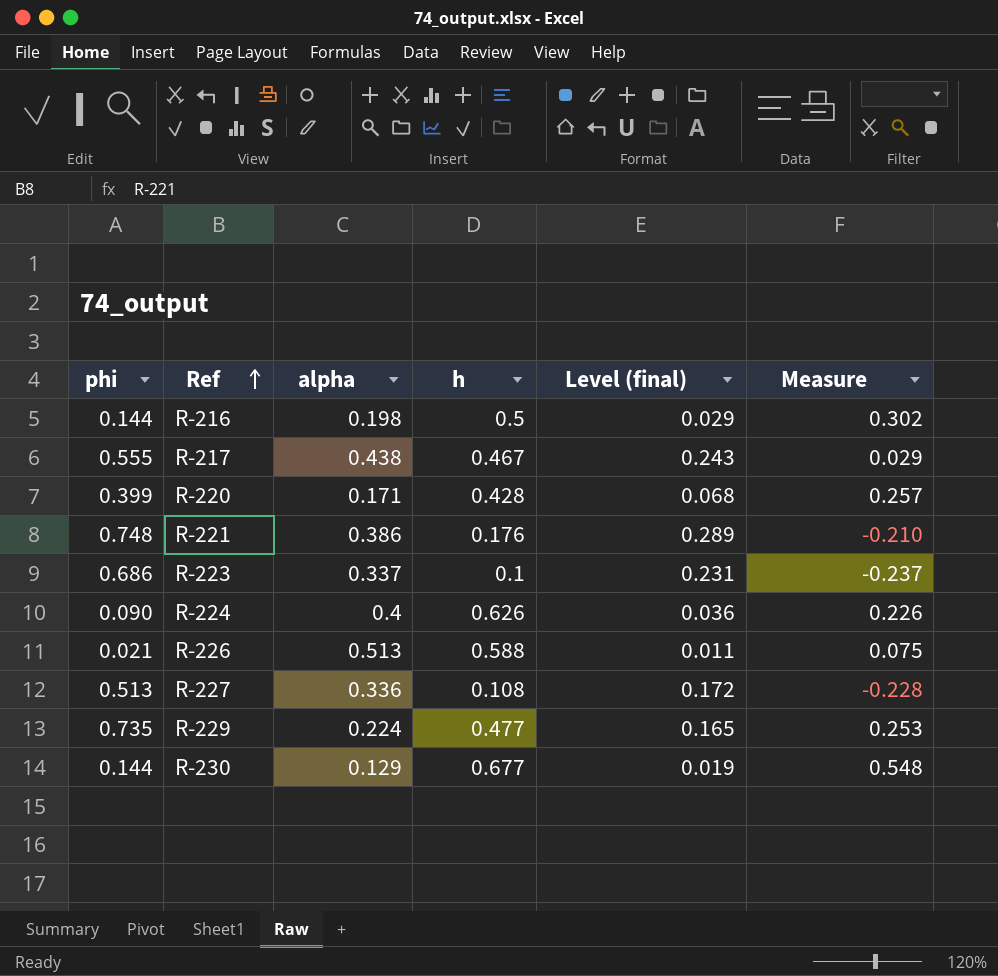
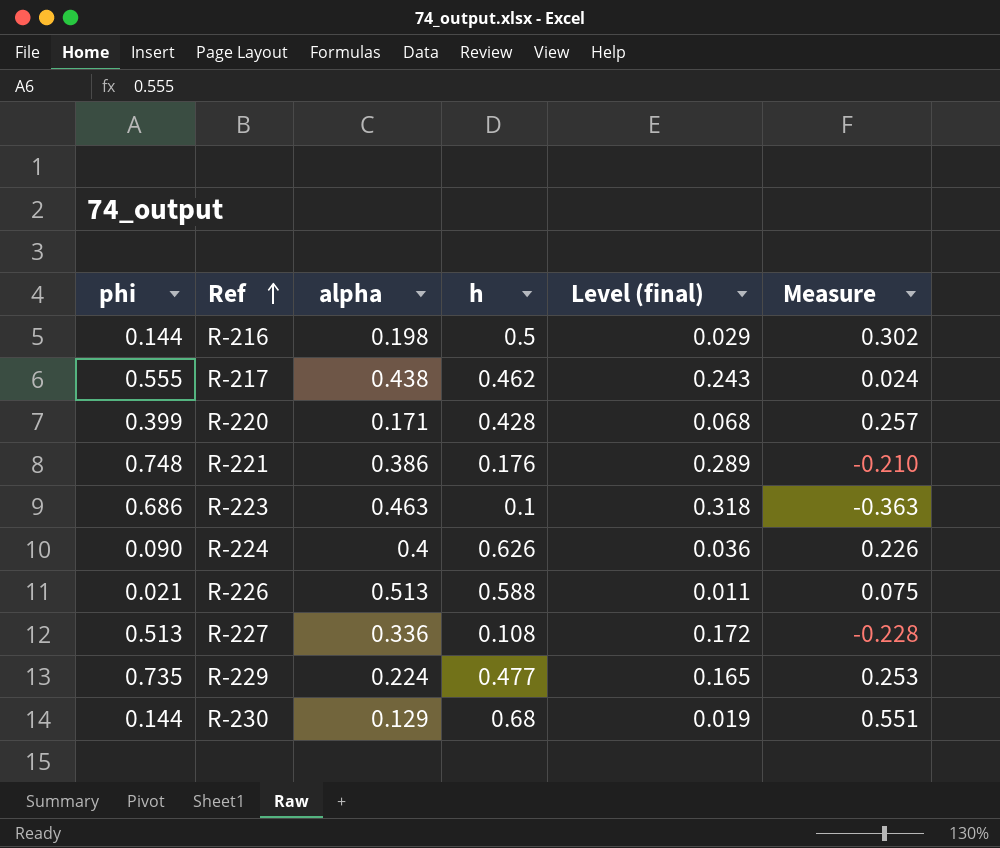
R-217 | h: 0.467 -> 0.462
R-217 | Measure: 0.029 -> 0.024
R-223 | alpha: 0.337 -> 0.463
R-223 | Level (final): 0.231 -> 0.318
R-223 | Measure: -0.237 -> -0.363
R-230 | h: 0.677 -> 0.68
R-230 | Measure: 0.548 -> 0.551

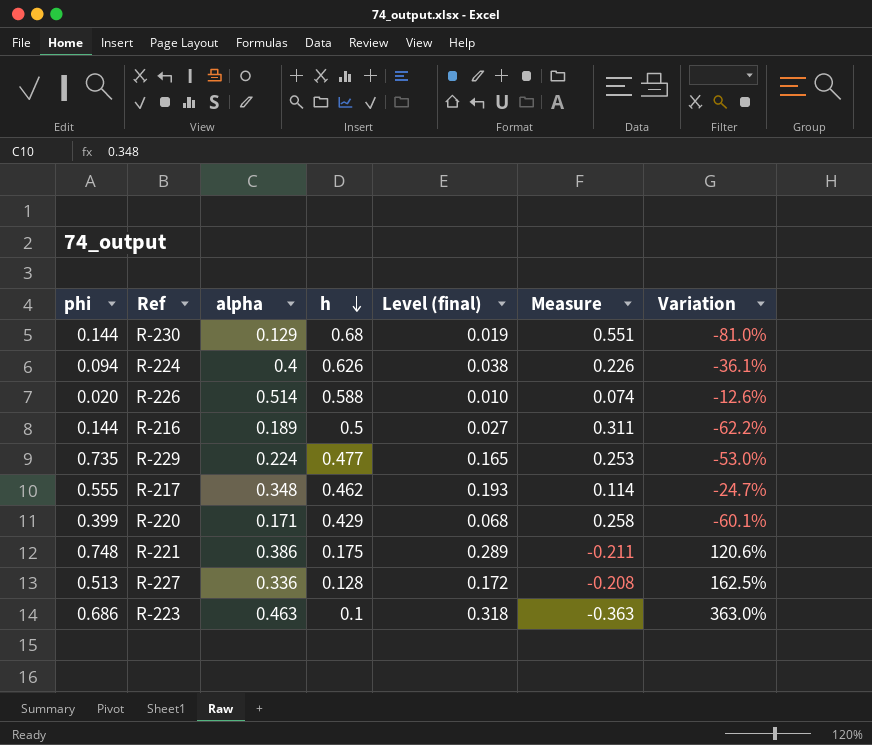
row order: Ref ascending -> h descending
column Variation | formula: none -> ([alpha] - [h]) / [h]
R-224 | phi: 0.090 -> 0.094
R-224 | Level (final): 0.036 -> 0.038
R-226 | phi: 0.021 -> 0.020
R-226 | alpha: 0.513 -> 0.514
R-226 | Level (final): 0.011 -> 0.010
R-226 | Measure: 0.075 -> 0.074
R-216 | alpha: 0.198 -> 0.189
R-216 | Level (final): 0.029 -> 0.027
R-216 | Measure: 0.302 -> 0.311
R-217 | alpha: 0.438 -> 0.348
R-217 | Level (final): 0.243 -> 0.193
R-217 | Measure: 0.024 -> 0.114
R-220 | h: 0.428 -> 0.429
R-220 | Measure: 0.257 -> 0.258
R-221 | h: 0.176 -> 0.175
R-221 | Measure: -0.210 -> -0.211
R-227 | h: 0.108 -> 0.128
R-227 | Measure: -0.228 -> -0.208

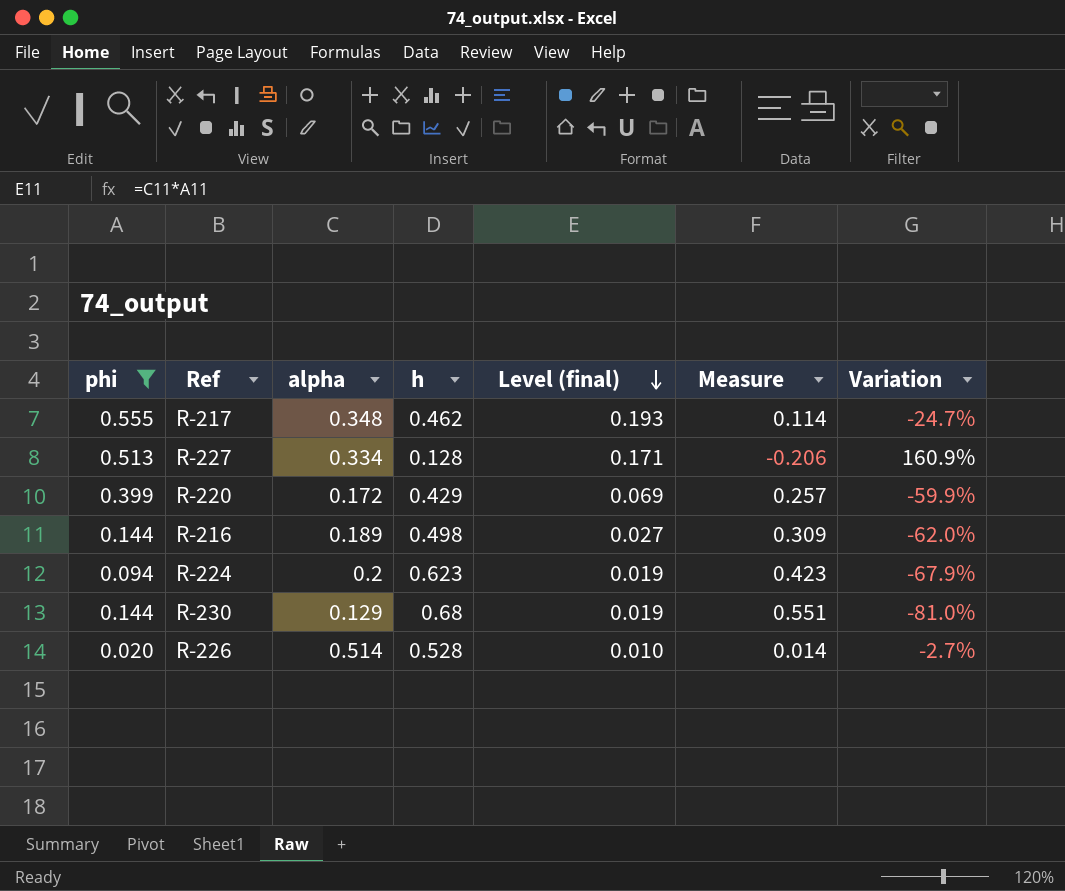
filter: none -> phi <= 0.555
row order: h descending -> Level (final) descending
R-227 | alpha: 0.336 -> 0.334
R-227 | Level (final): 0.172 -> 0.171
R-227 | Measure: -0.208 -> -0.206
R-227 | Variation: 162.5% -> 160.9%
R-220 | alpha: 0.171 -> 0.172
R-220 | Level (final): 0.068 -> 0.069
R-220 | Measure: 0.258 -> 0.257
R-220 | Variation: -60.1% -> -59.9%
R-216 | h: 0.5 -> 0.498
R-216 | Measure: 0.311 -> 0.309
R-216 | Variation: -62.2% -> -62.0%
R-224 | alpha: 0.4 -> 0.2
R-224 | h: 0.626 -> 0.623
R-224 | Level (final): 0.038 -> 0.019
R-224 | Measure: 0.226 -> 0.423
R-224 | Variation: -36.1% -> -67.9%
R-226 | h: 0.588 -> 0.528
R-226 | Measure: 0.074 -> 0.014
R-226 | Variation: -12.6% -> -2.7%

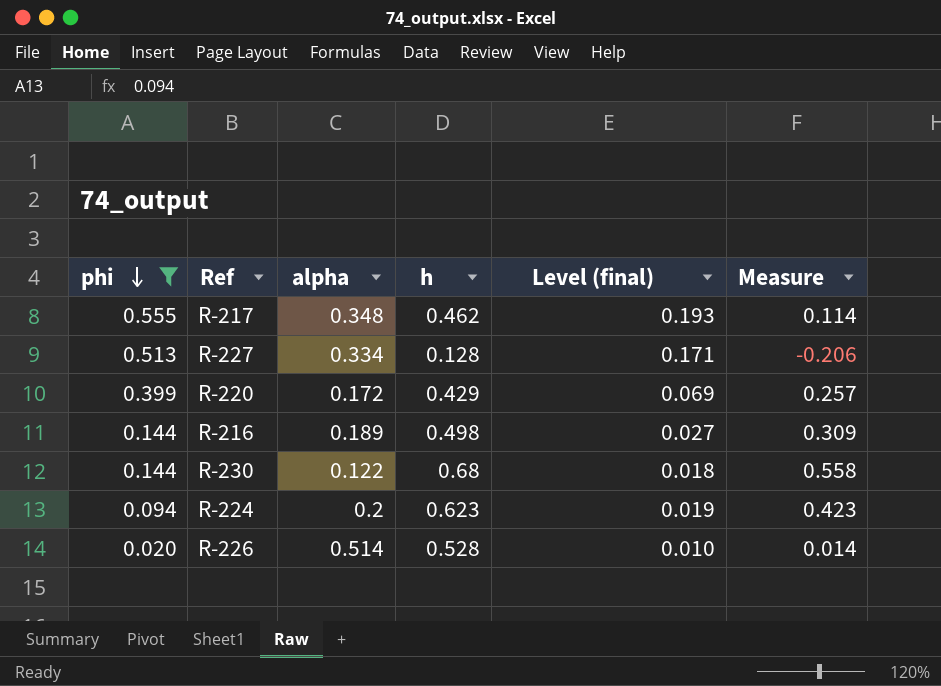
row order: Level (final) descending -> phi descending
column Variation | formula: ([alpha] - [h]) / [h] -> none
R-230 | alpha: 0.129 -> 0.122
R-230 | Level (final): 0.019 -> 0.018
R-230 | Measure: 0.551 -> 0.558

